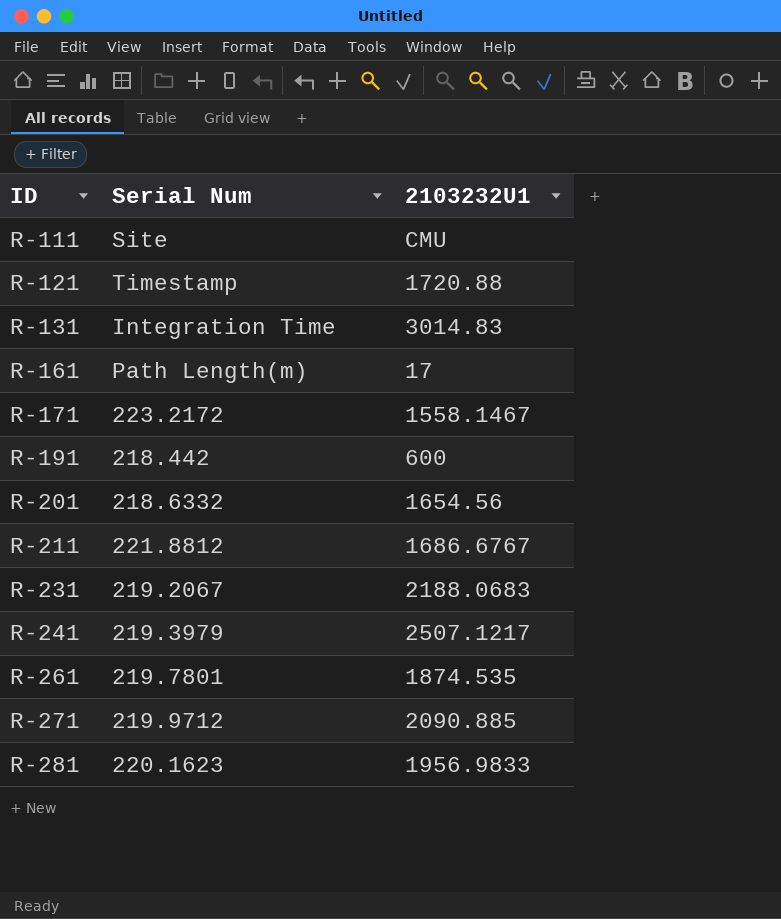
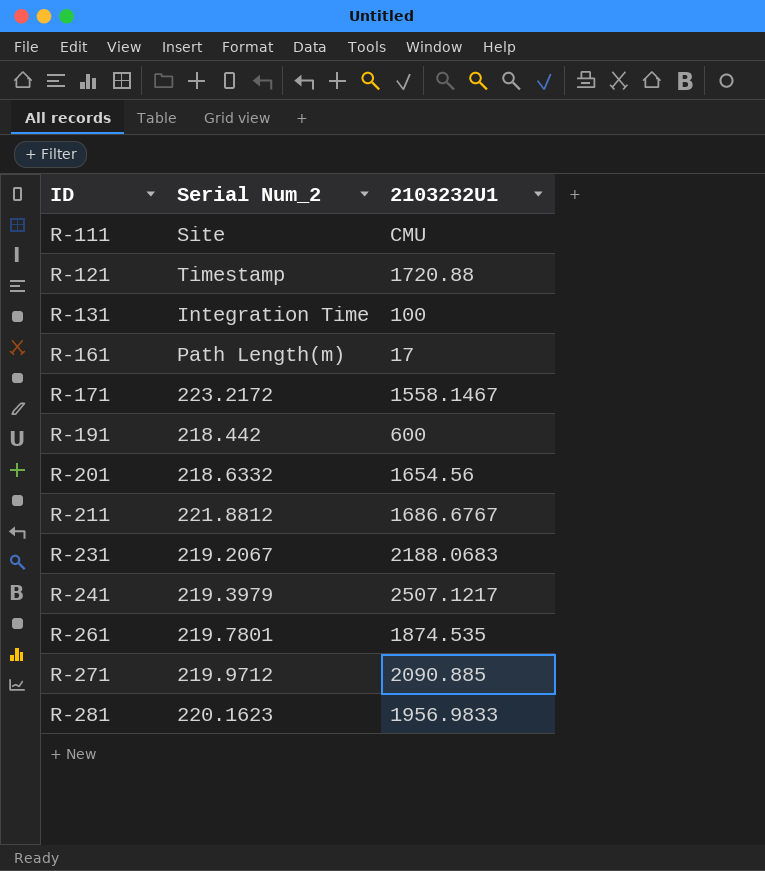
column name: Serial Num -> Serial Num_2
R-131 | 2103232U1: 3014.83 -> 100

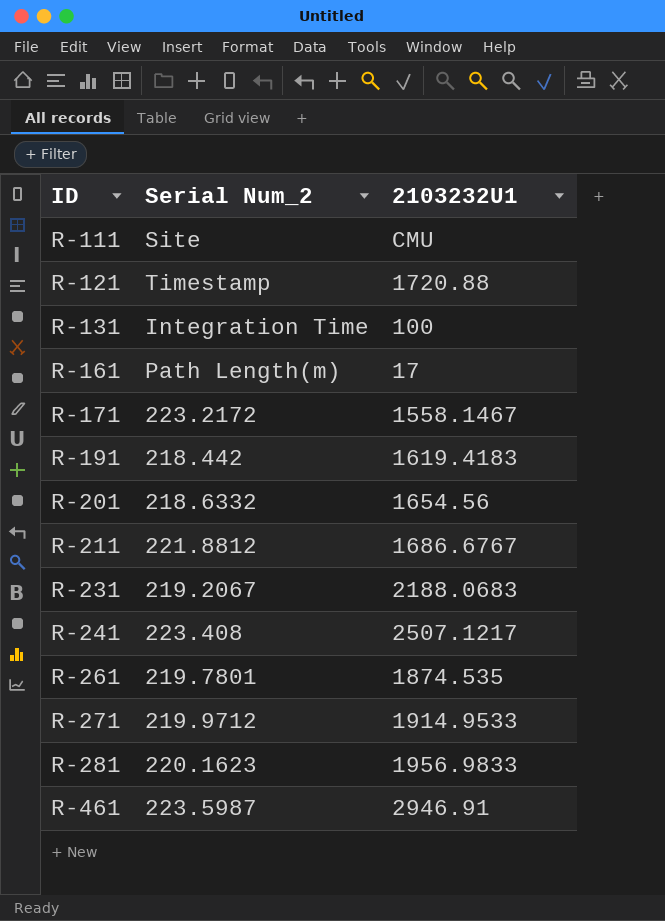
R-191 | 2103232U1: 600 -> 1619.4183
R-241 | Serial Num_2: 219.3979 -> 223.408
R-271 | 2103232U1: 2090.885 -> 1914.9533
row R-461: none -> 223.5987 | 2946.91

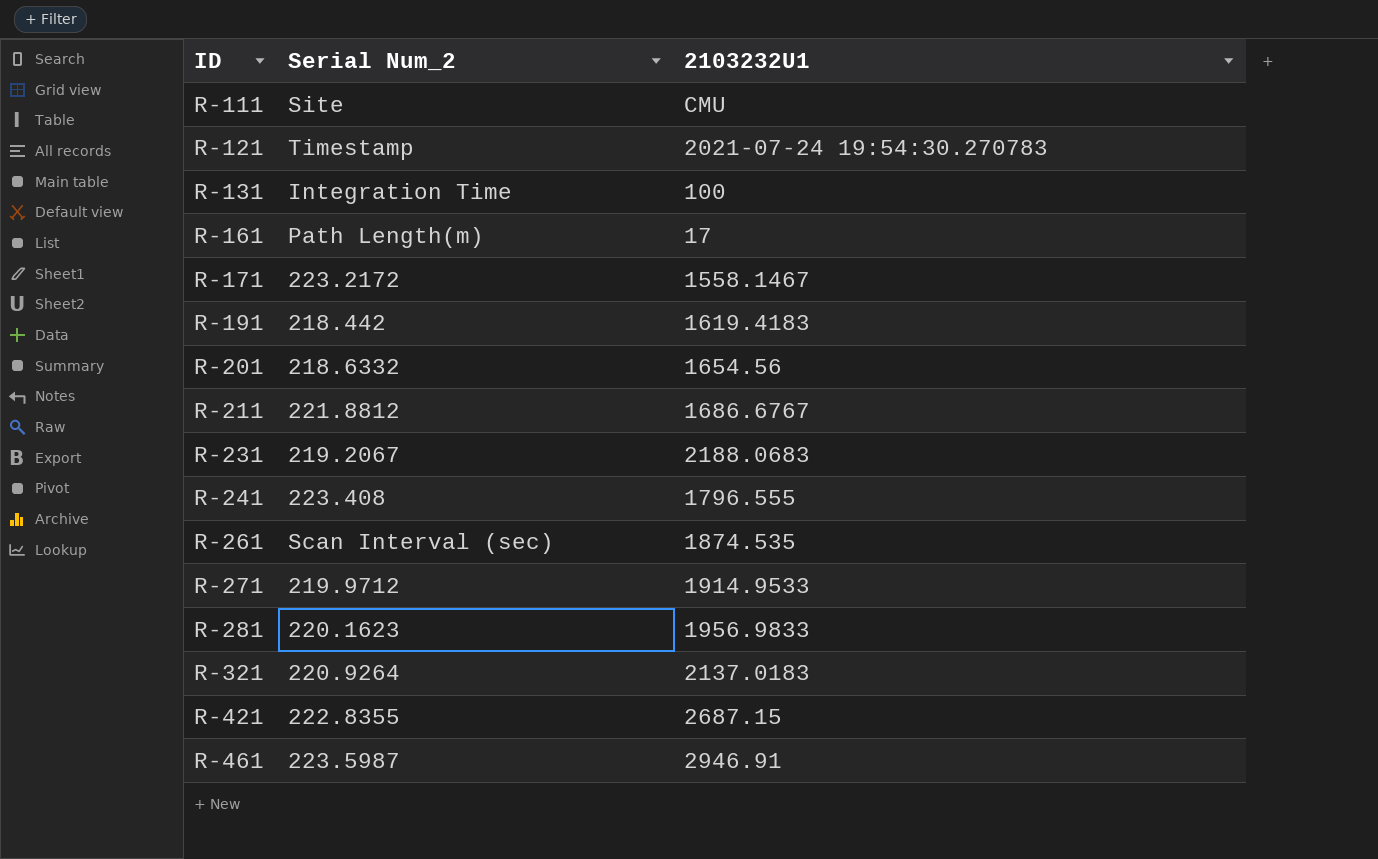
R-121 | 2103232U1: 1720.88 -> 2021-07-24 19:54:30.270783
R-241 | 2103232U1: 2507.1217 -> 1796.555
R-261 | Serial Num_2: 219.7801 -> Scan Interval (sec)
row R-321: none -> 220.9264 | 2137.0183
row R-421: none -> 222.8355 | 2687.15

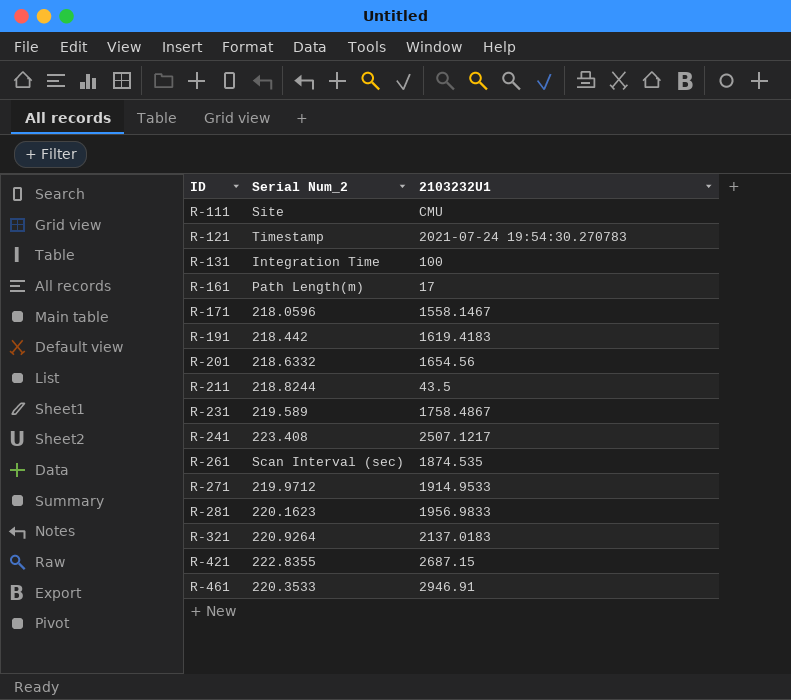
R-171 | Serial Num_2: 223.2172 -> 218.0596
R-211 | Serial Num_2: 221.8812 -> 218.8244
R-211 | 2103232U1: 1686.6767 -> 43.5
R-231 | Serial Num_2: 219.2067 -> 219.589
R-231 | 2103232U1: 2188.0683 -> 1758.4867
R-241 | 2103232U1: 1796.555 -> 2507.1217
R-461 | Serial Num_2: 223.5987 -> 220.3533

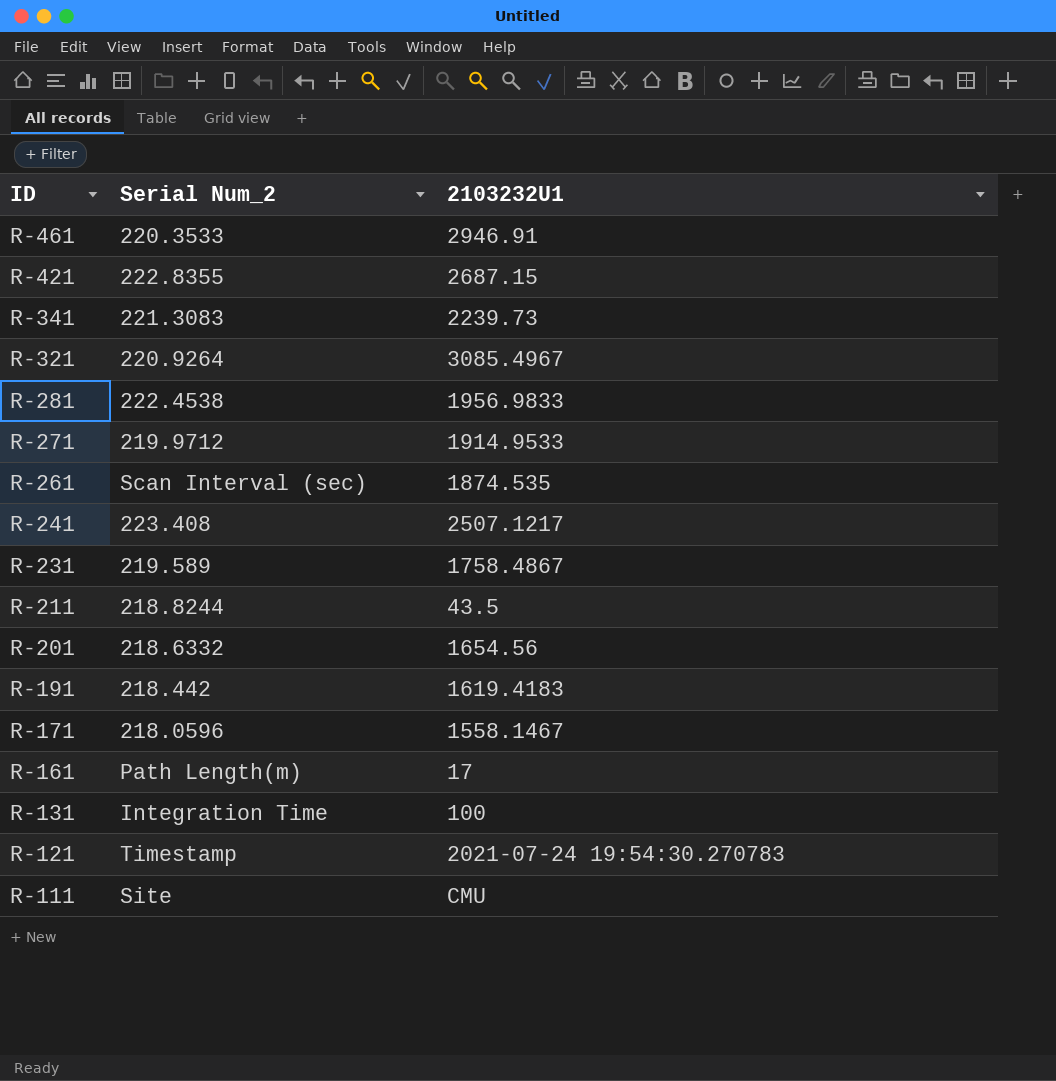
row order: ID ascending -> ID descending
row R-341: none -> 221.3083 | 2239.73
R-321 | 2103232U1: 2137.0183 -> 3085.4967
R-281 | Serial Num_2: 220.1623 -> 222.4538

